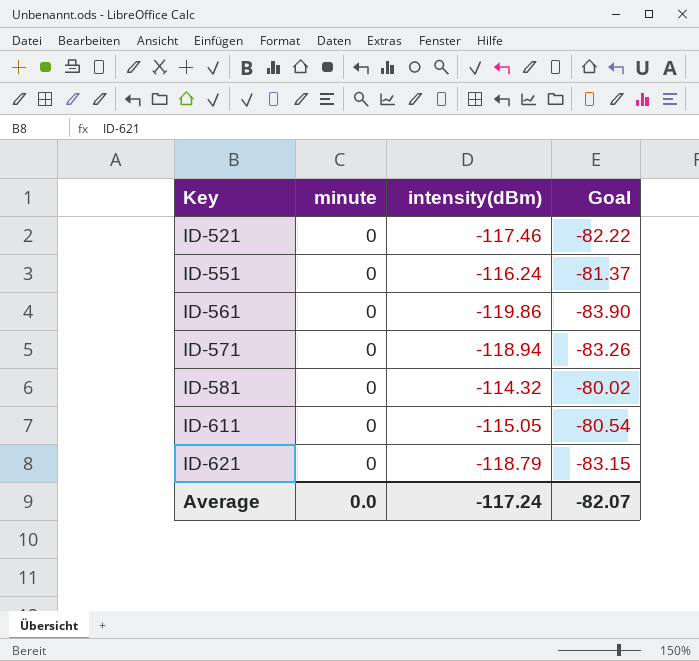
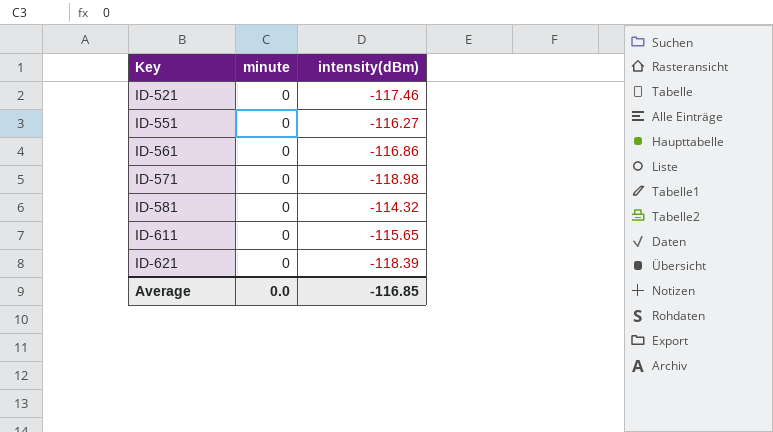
column Goal | formula: [intensity(dBm)] * 0.7 -> none
ID-551 | intensity(dBm): -116.24 -> -116.27
ID-561 | intensity(dBm): -119.86 -> -116.86
ID-571 | intensity(dBm): -118.94 -> -118.98
ID-611 | intensity(dBm): -115.05 -> -115.65
ID-621 | intensity(dBm): -118.79 -> -118.39
Average | intensity(dBm): -117.24 -> -116.85

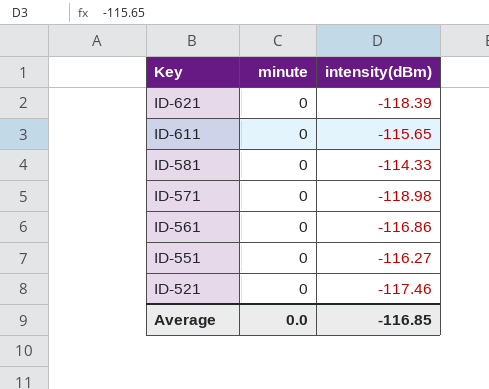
row order: Key ascending -> Key descending
ID-581 | intensity(dBm): -114.32 -> -114.33

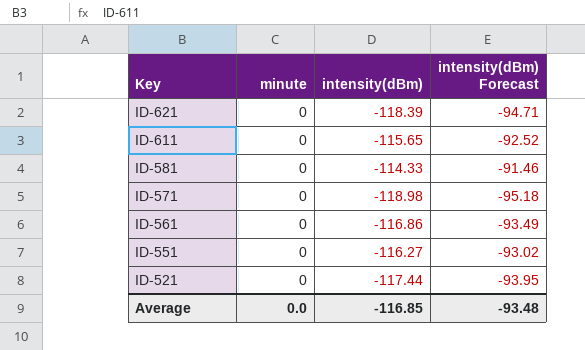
column intensity(dBm) Forecast | formula: none -> [intensity(dBm)] * 0.8
ID-521 | intensity(dBm): -117.46 -> -117.44

